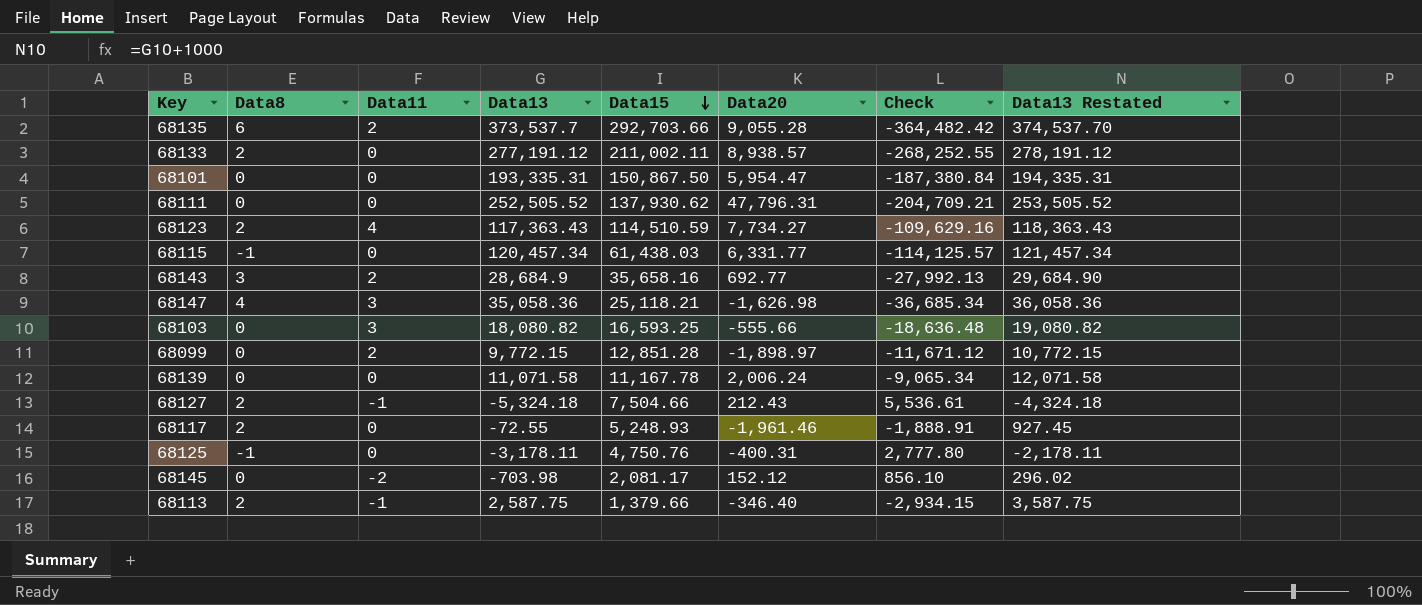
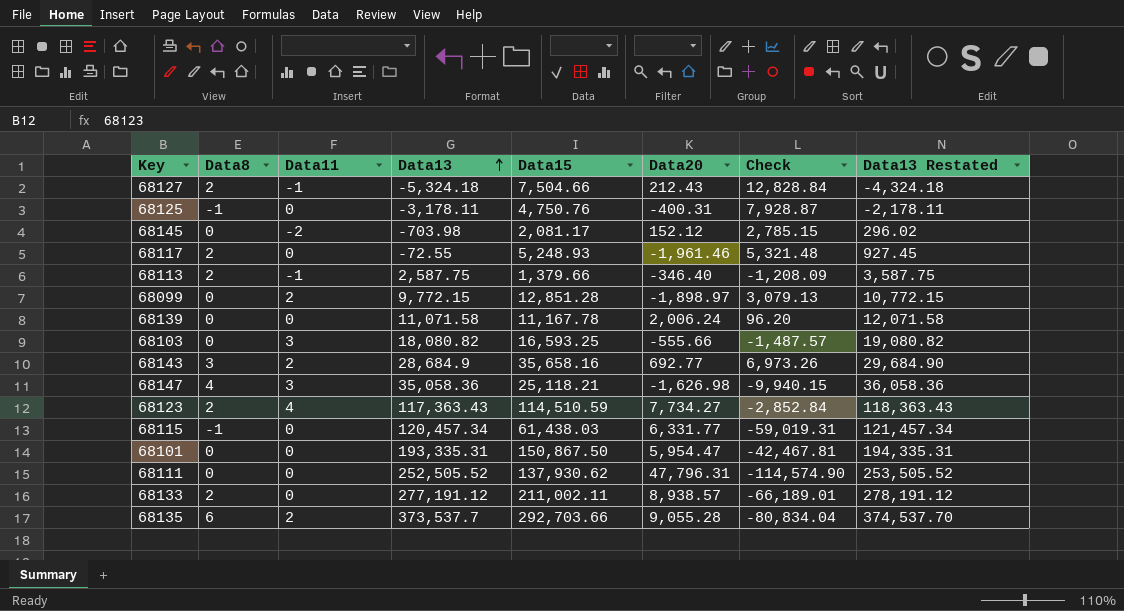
row order: Data15 descending -> Data13 ascending
column Check | formula: [Data20] - [Data13] -> [Data15] - [Data13]

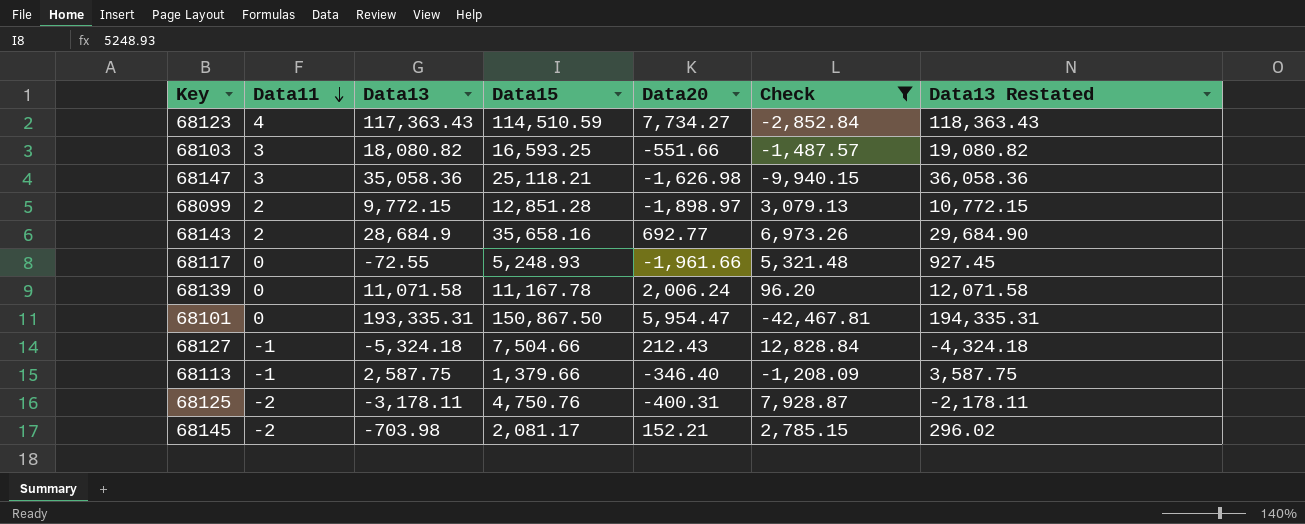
filter: none -> Check >= -42,467.81
row order: Data13 ascending -> Data11 descending
column Data8 | position: 2 -> none
68103 | Data20: -555.66 -> -551.66
68117 | Data20: -1,961.46 -> -1,961.66
68125 | Data11: 0 -> -2
68145 | Data20: 152.12 -> 152.21

